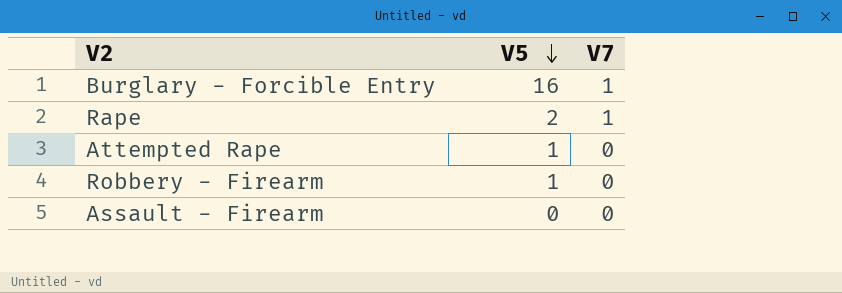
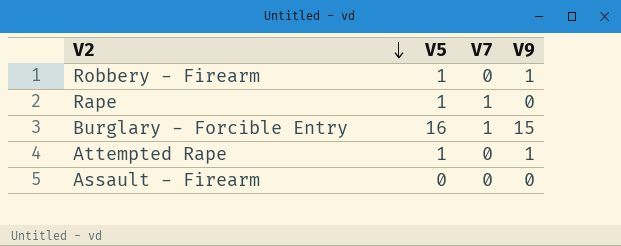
row order: V5 descending -> V2 descending
column V9 | formula: none -> [V5] - [V7]
Rape | V5: 2 -> 1

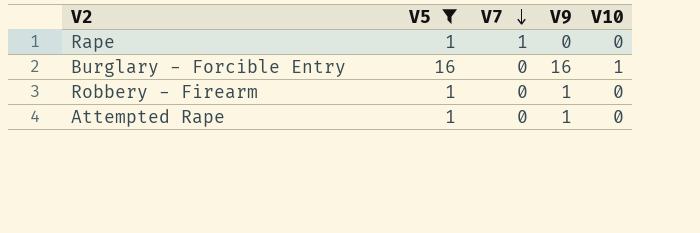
filter: none -> V5 != 0
row order: V2 descending -> V7 descending
column V10 | position: none -> 5
Burglary - Forcible Entry | V7: 1 -> 0
Burglary - Forcible Entry | V9: 15 -> 16

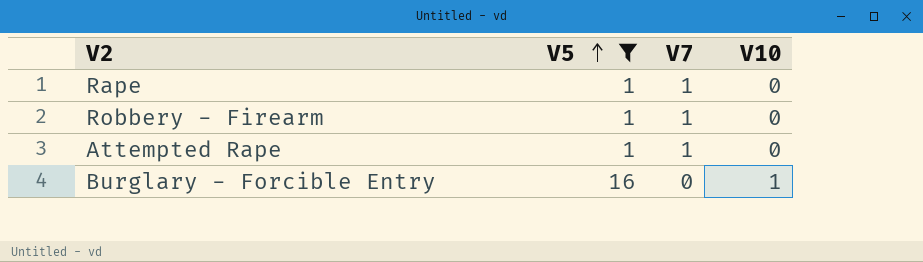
row order: V7 descending -> V5 ascending
column V9 | formula: [V5] - [V7] -> none
Robbery - Firearm | V7: 0 -> 1
Attempted Rape | V7: 0 -> 1

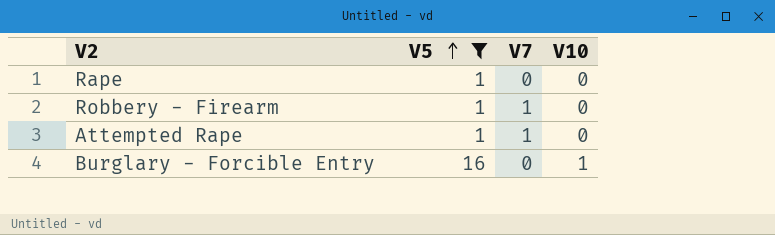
Rape | V7: 1 -> 0

